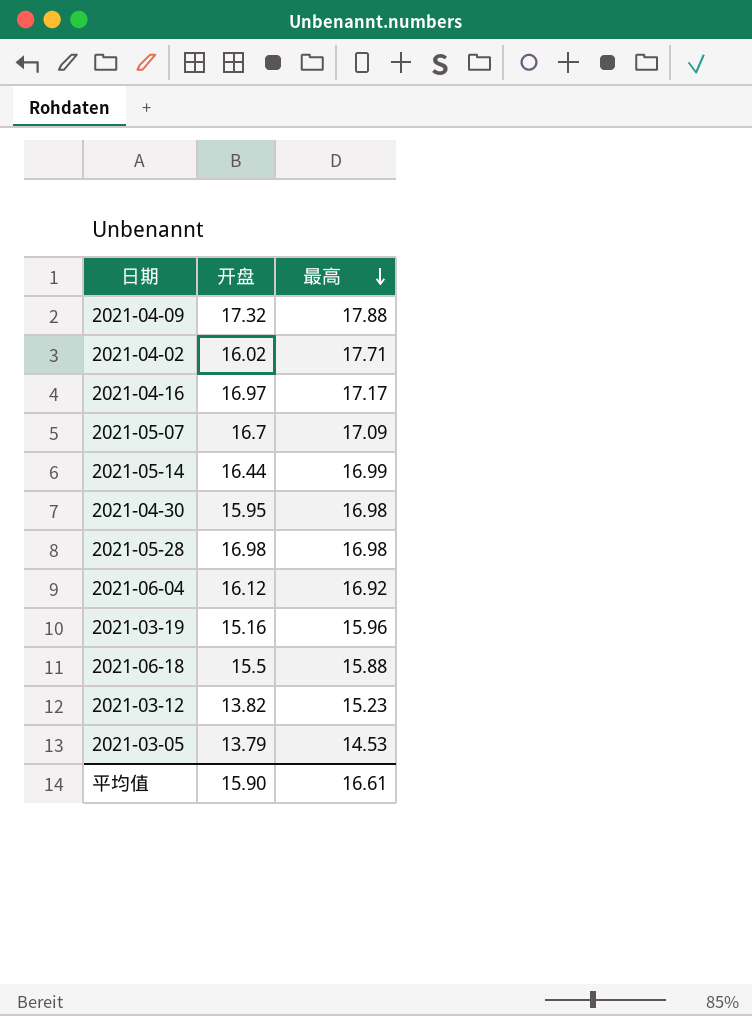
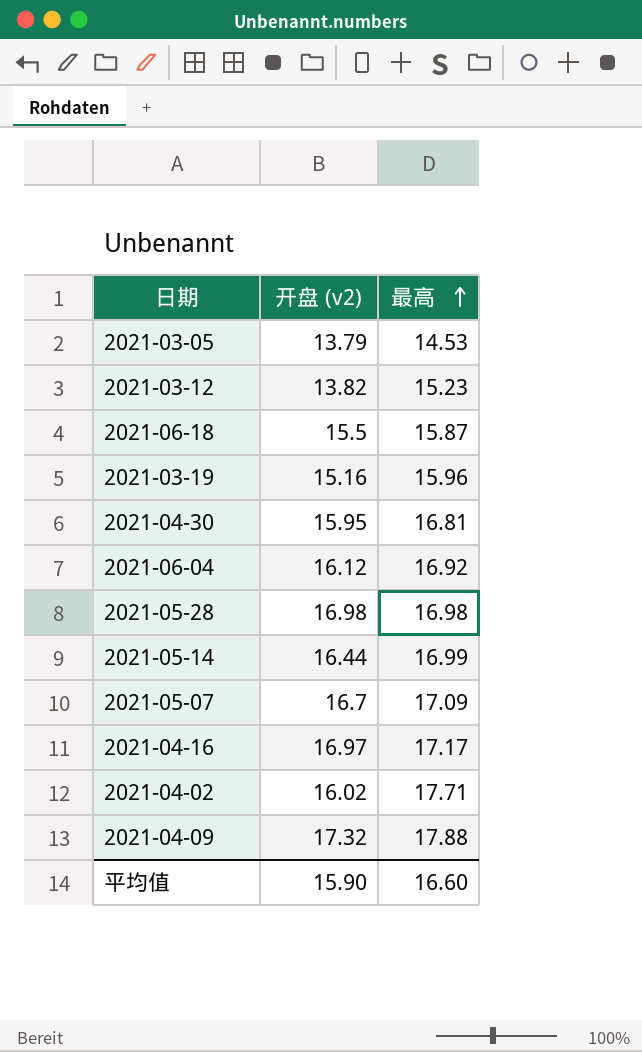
row order: 最高 descending -> 最高 ascending
column name: 开盘 -> 开盘 (v2)
2021-06-18 | 最高: 15.88 -> 15.87
2021-04-30 | 最高: 16.98 -> 16.81
平均值 | 最高: 16.61 -> 16.60

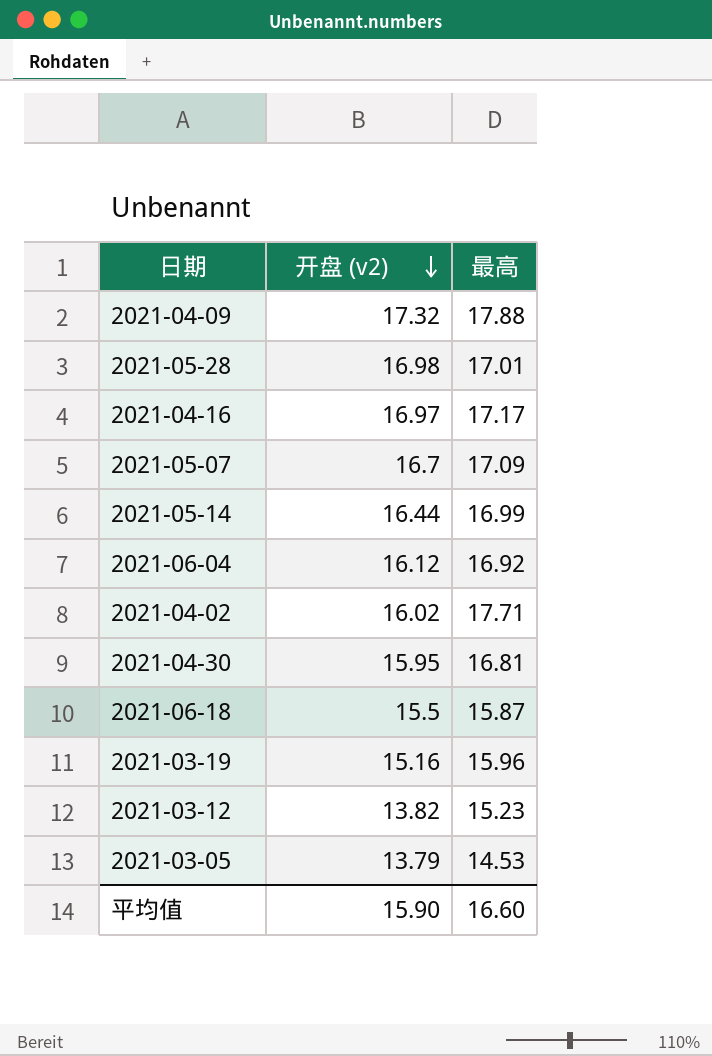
row order: 最高 ascending -> 开盘 (v2) descending
2021-05-28 | 最高: 16.98 -> 17.01

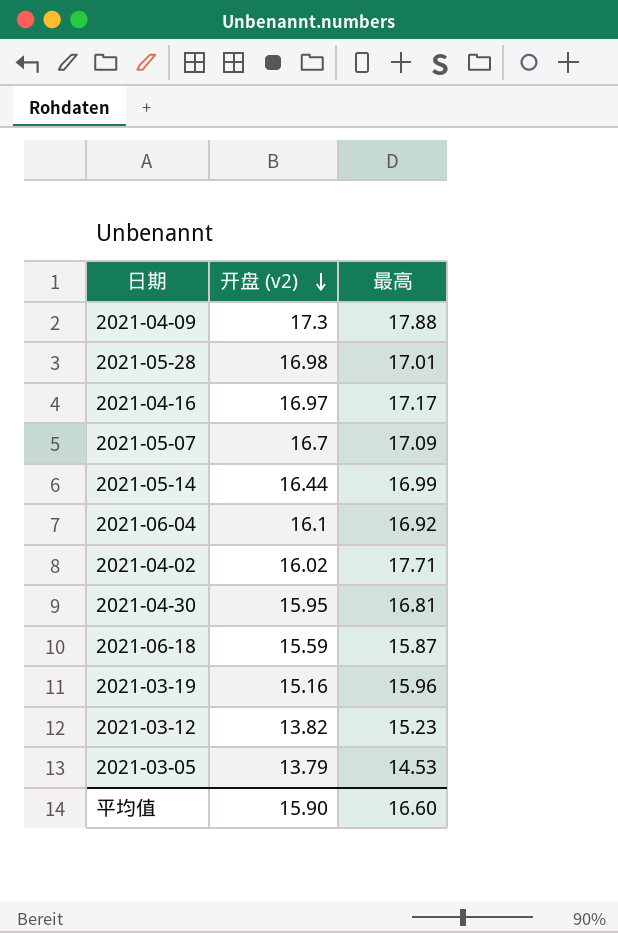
2021-04-09 | 开盘 (v2): 17.32 -> 17.3
2021-06-04 | 开盘 (v2): 16.12 -> 16.1
2021-06-18 | 开盘 (v2): 15.5 -> 15.59

